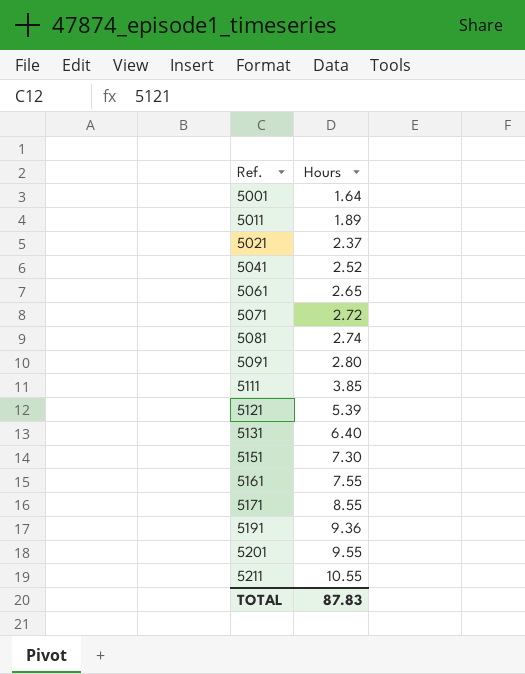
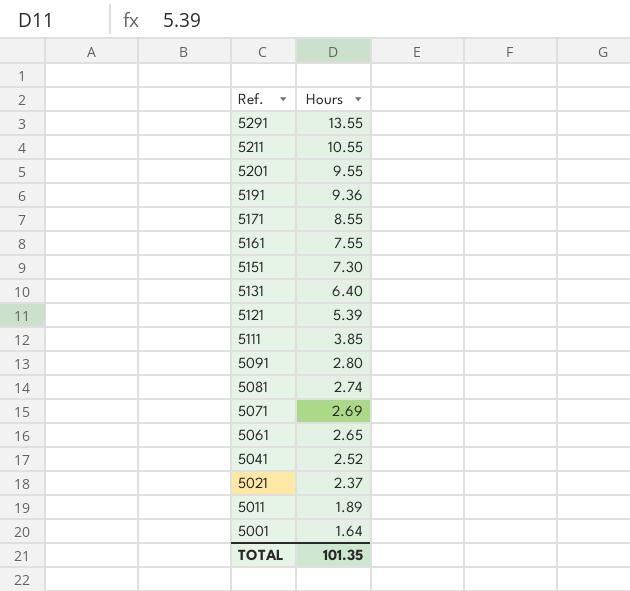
row order: Ref. ascending -> Ref. descending
row 5291: none -> 13.55
5071 | Hours: 2.72 -> 2.69
TOTAL | Hours: 87.83 -> 101.35

